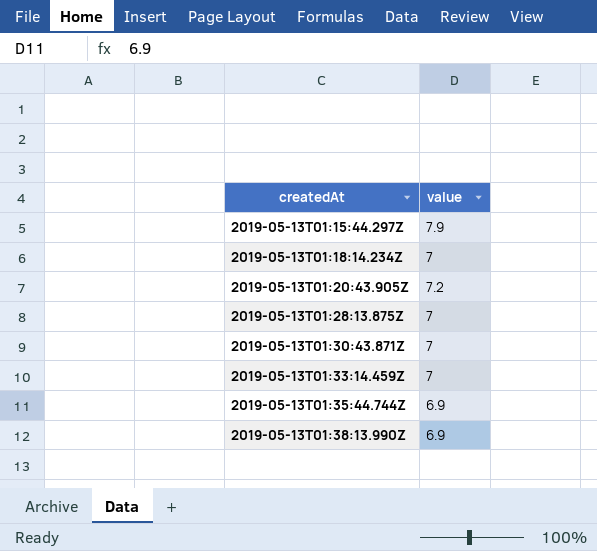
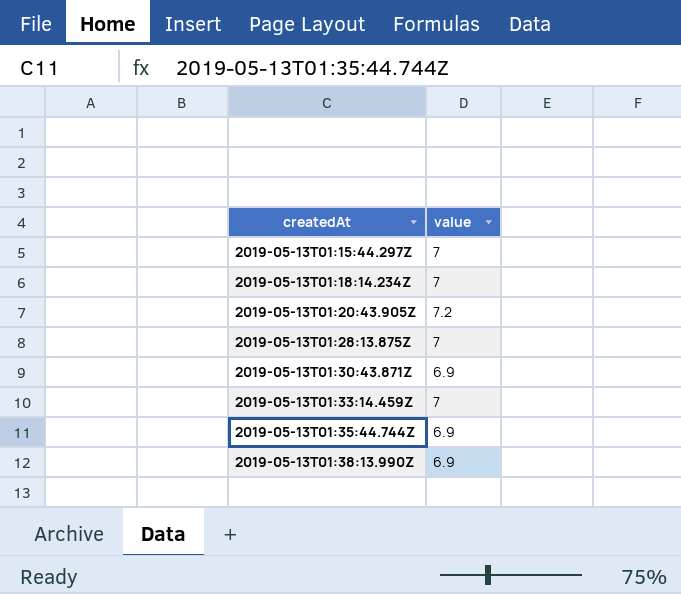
2019-05-13T01:15:44.297Z | value: 7.9 -> 7
2019-05-13T01:30:43.871Z | value: 7 -> 6.9

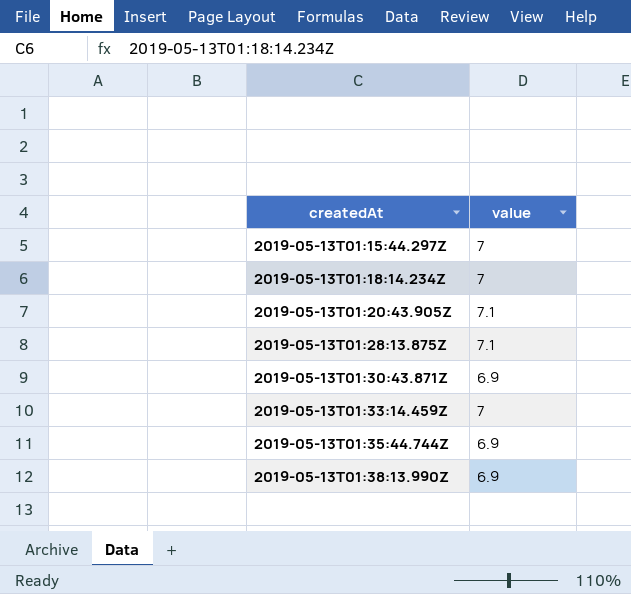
2019-05-13T01:20:43.905Z | value: 7.2 -> 7.1
2019-05-13T01:28:13.875Z | value: 7 -> 7.1

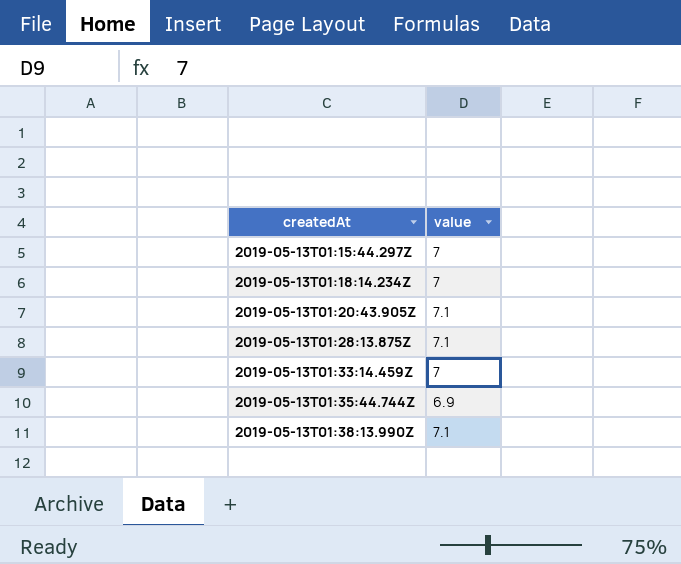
row 2019-05-13T01:30:43.871Z: 6.9 -> none
2019-05-13T01:38:13.990Z | value: 6.9 -> 7.1

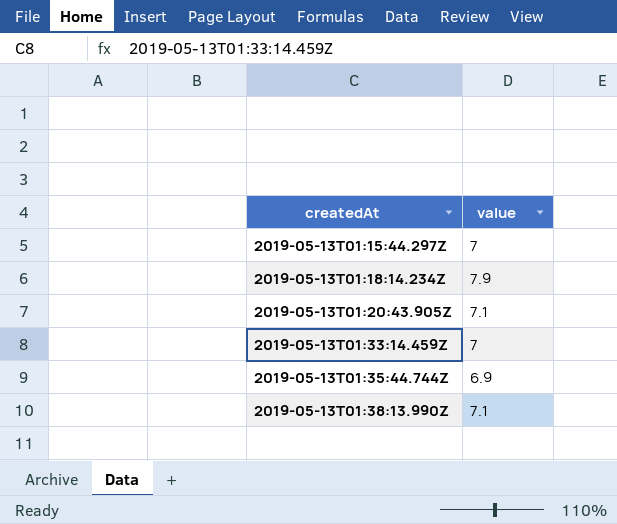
row 2019-05-13T01:28:13.875Z: 7.1 -> none
2019-05-13T01:18:14.234Z | value: 7 -> 7.9

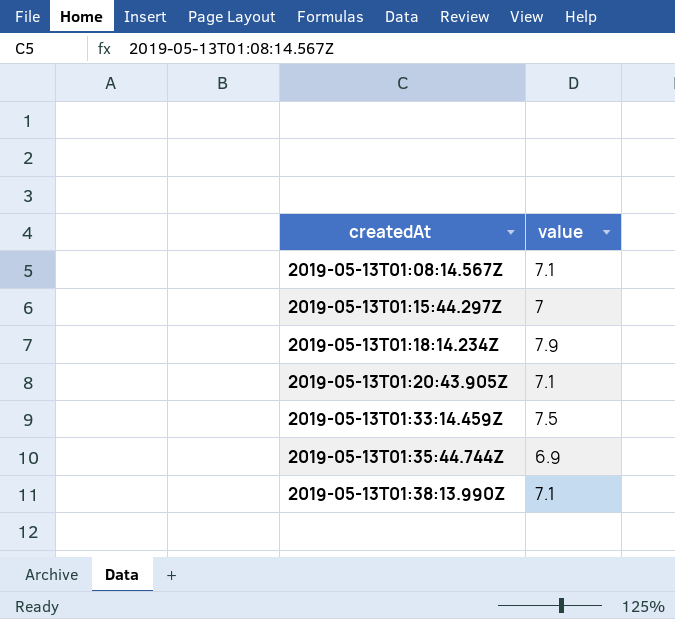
row 2019-05-13T01:08:14.567Z: none -> 7.1
2019-05-13T01:33:14.459Z | value: 7 -> 7.5

